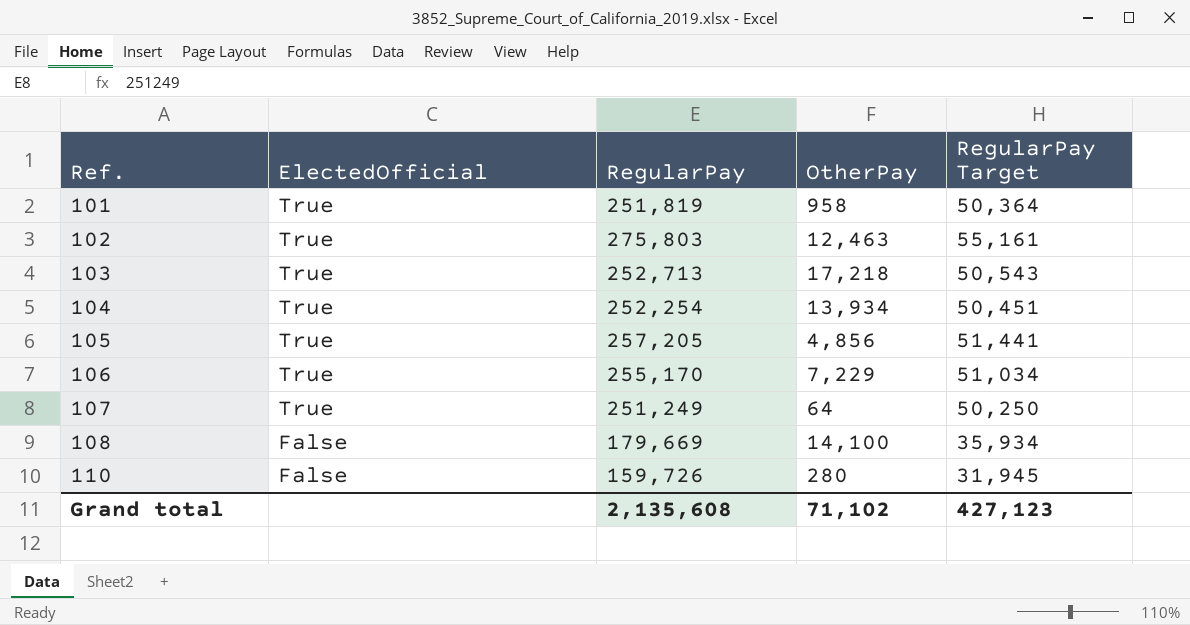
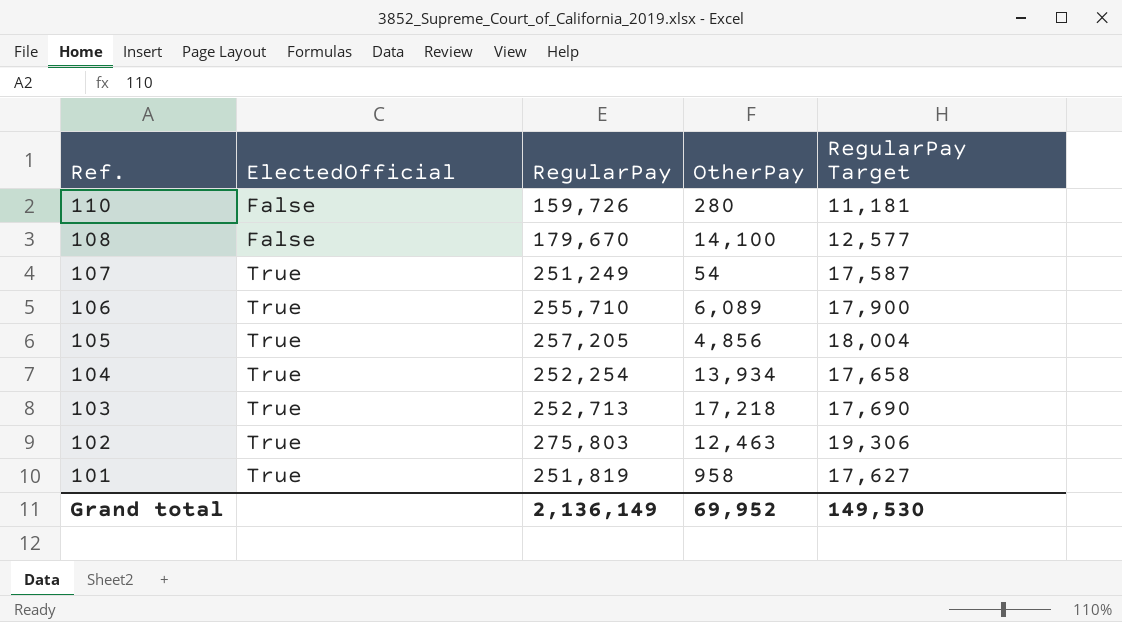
row order: Ref. ascending -> Ref. descending
column RegularPay Target | formula: [RegularPay] * 0.2 -> [RegularPay] * 0.07
108 | RegularPay: 179,669 -> 179,670
107 | OtherPay: 64 -> 54
106 | RegularPay: 255,170 -> 255,710
106 | OtherPay: 7,229 -> 6,089
Grand total | RegularPay: 2,135,608 -> 2,136,149
Grand total | OtherPay: 71,102 -> 69,952
Grand total | RegularPay Target: 427,123 -> 149,530

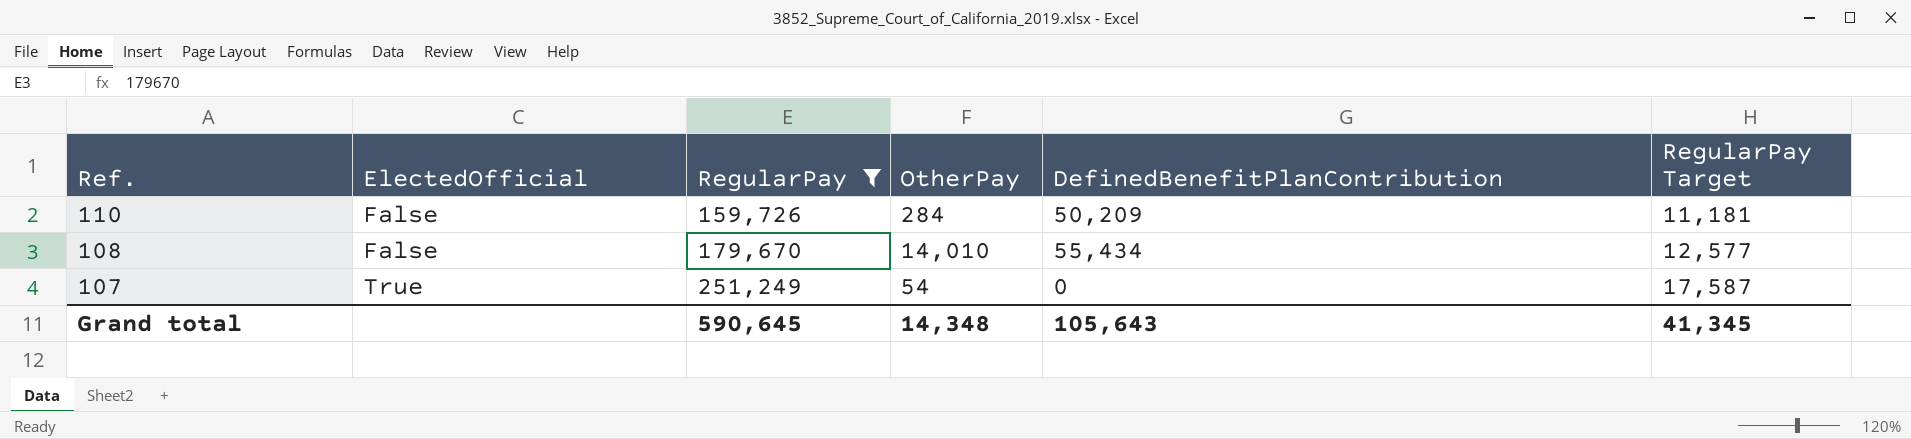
filter: none -> RegularPay <= 251,249
column DefinedBenefitPlanContribution | position: none -> 5
110 | OtherPay: 280 -> 284
108 | OtherPay: 14,100 -> 14,010
Grand total | RegularPay: 2,136,149 -> 590,645
Grand total | OtherPay: 69,952 -> 14,348
Grand total | RegularPay Target: 149,530 -> 41,345

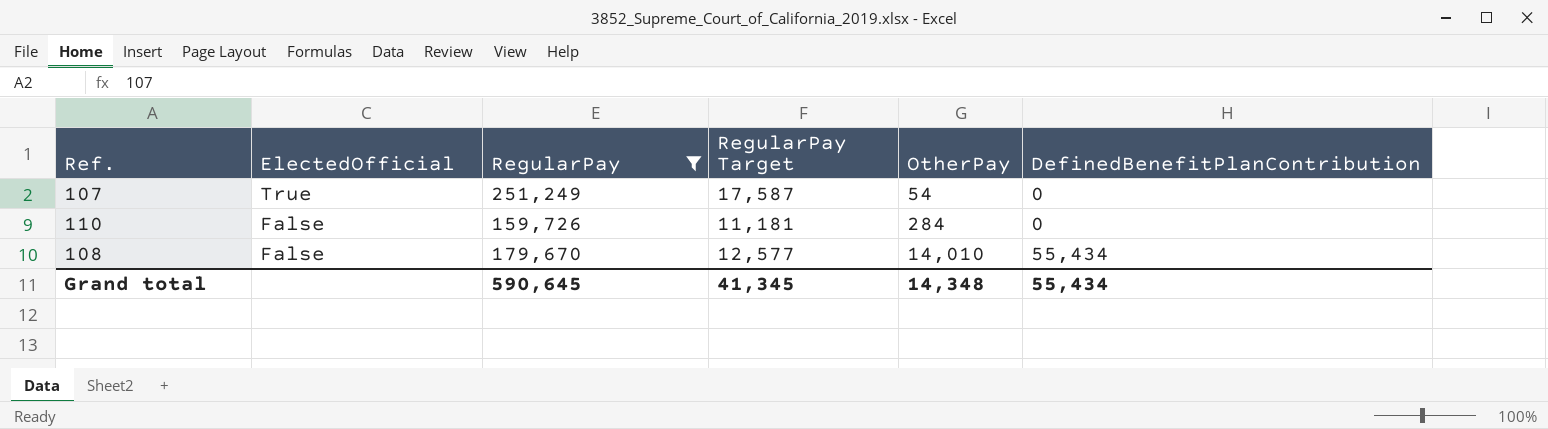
row order: Ref. descending -> ElectedOfficial descending
column RegularPay Target | position: 6 -> 4
110 | DefinedBenefitPlanContribution: 50,209 -> 0
Grand total | DefinedBenefitPlanContribution: 105,643 -> 55,434

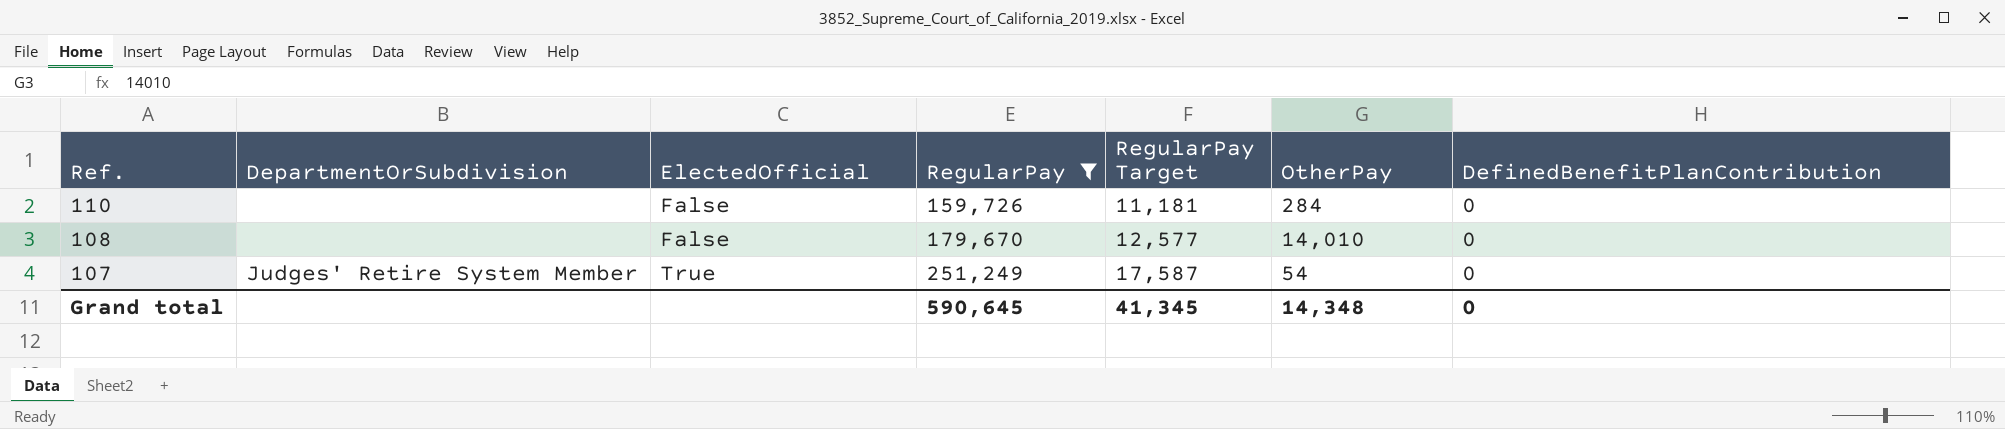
row order: ElectedOfficial descending -> Ref. descending
column DepartmentOrSubdivision | position: none -> 2
108 | DefinedBenefitPlanContribution: 55,434 -> 0
Grand total | DefinedBenefitPlanContribution: 55,434 -> 0

